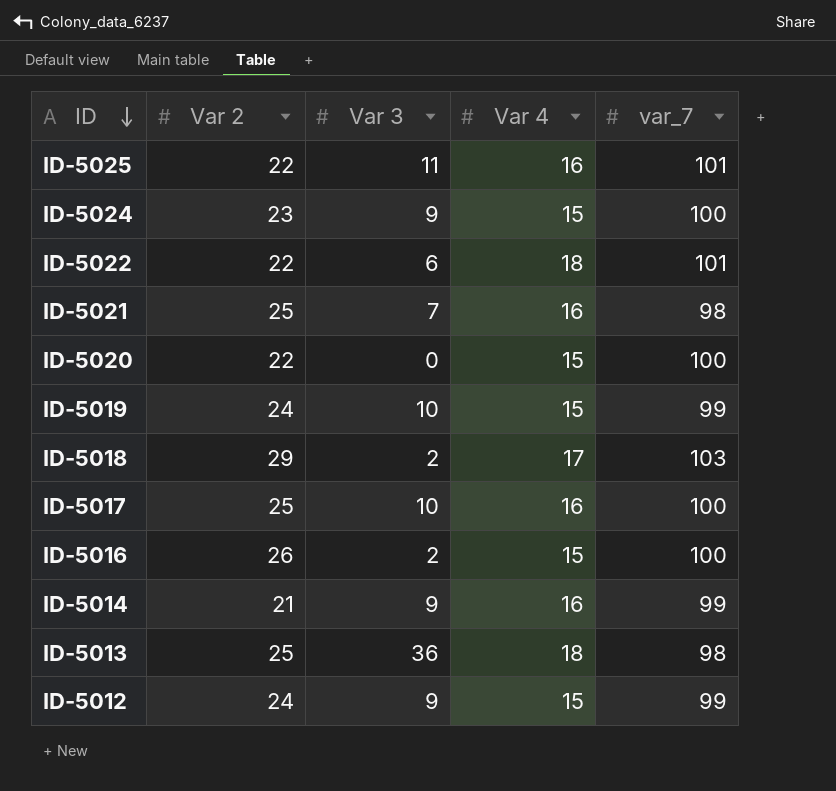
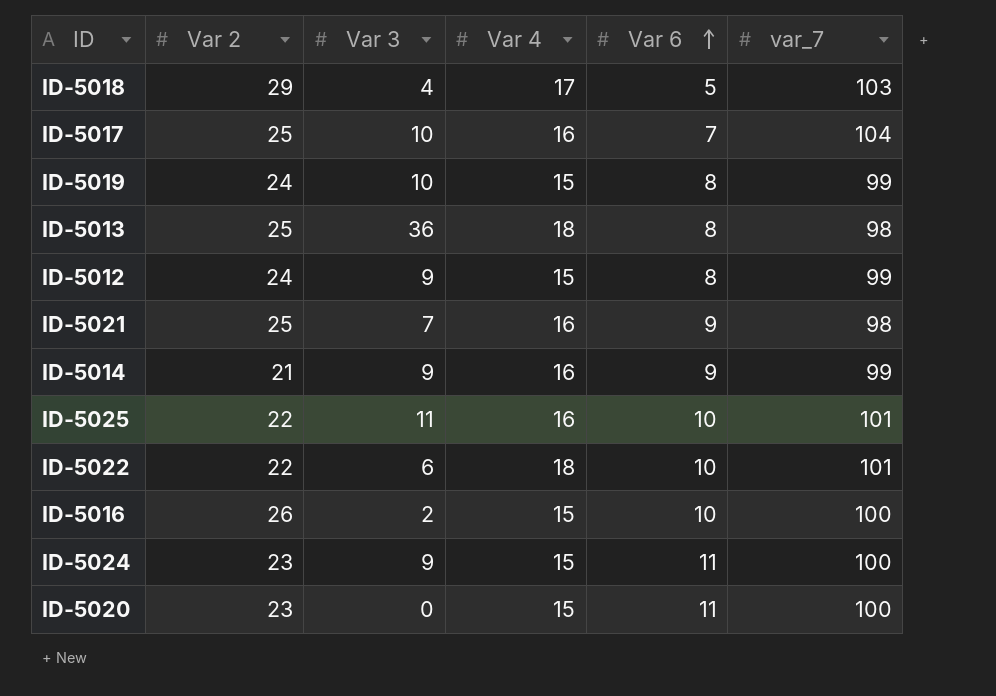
row order: ID descending -> Var 6 ascending
column Var 6 | position: none -> 5
ID-5018 | Var 3: 2 -> 4
ID-5017 | var_7: 100 -> 104
ID-5020 | Var 2: 22 -> 23

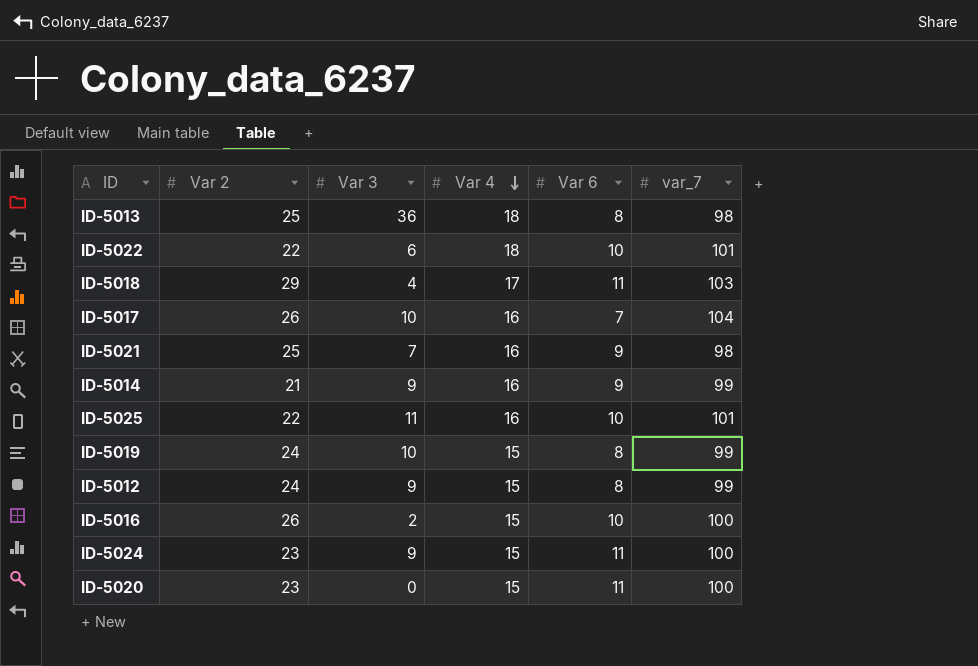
row order: Var 6 ascending -> Var 4 descending
ID-5018 | Var 6: 5 -> 11
ID-5017 | Var 2: 25 -> 26

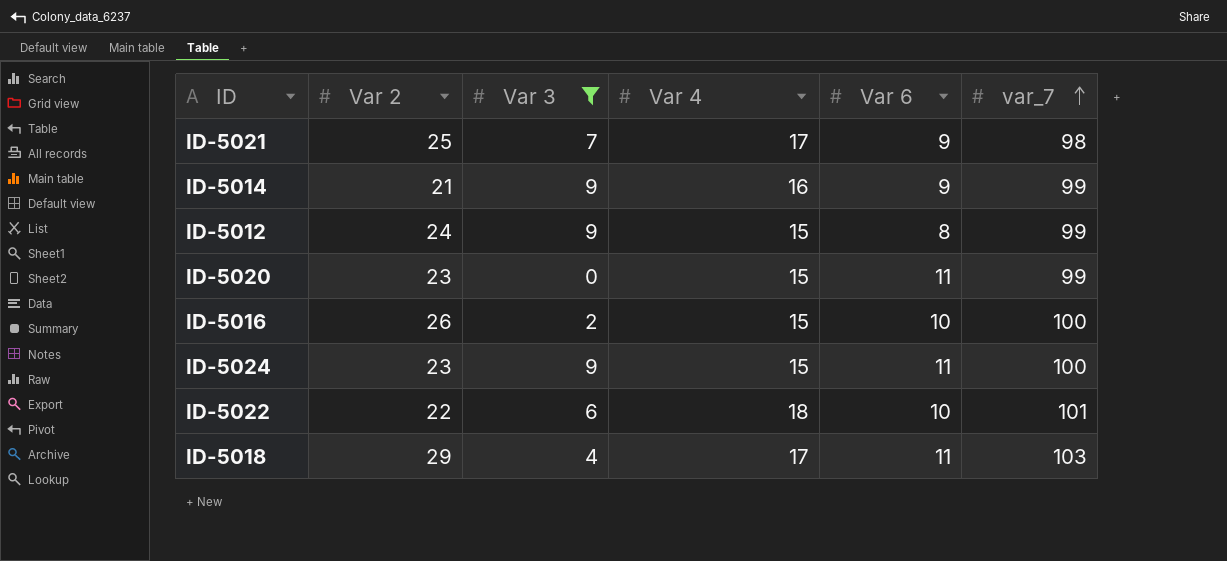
filter: none -> Var 3 <= 9
row order: Var 4 descending -> var_7 ascending
ID-5021 | Var 4: 16 -> 17
ID-5020 | var_7: 100 -> 99

